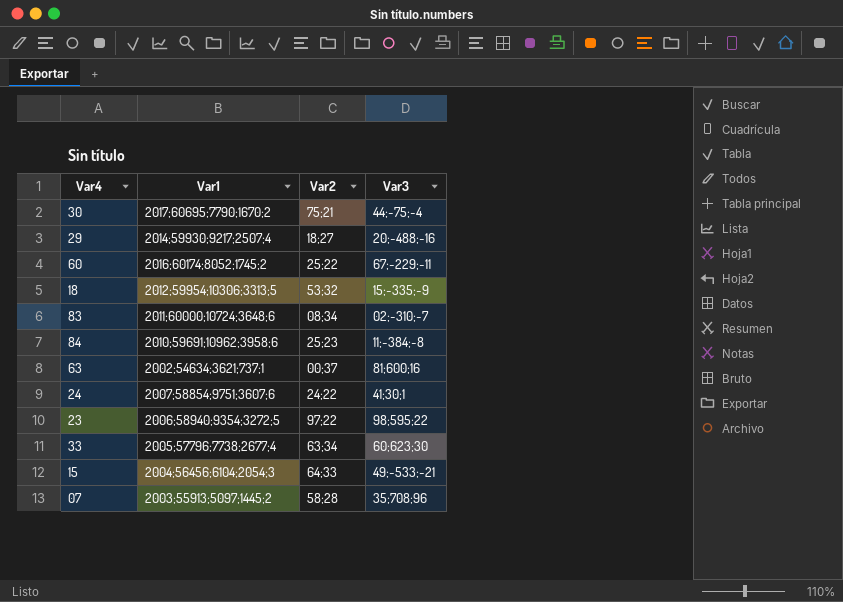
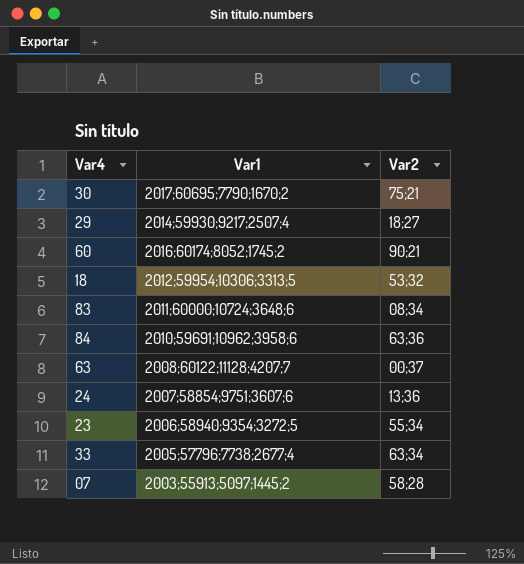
column Var3 | position: 4 -> none
row 15: 2004;56456;6104;2054;3 | 64;33 | 49;-533;-21 -> none
60 | Var2: 25;22 -> 90;21
84 | Var2: 25;23 -> 63;36
63 | Var1: 2002;54634;3621;737;1 -> 2008;60122;11128;4207;7
24 | Var2: 24;22 -> 13;36
23 | Var2: 97;22 -> 55;34

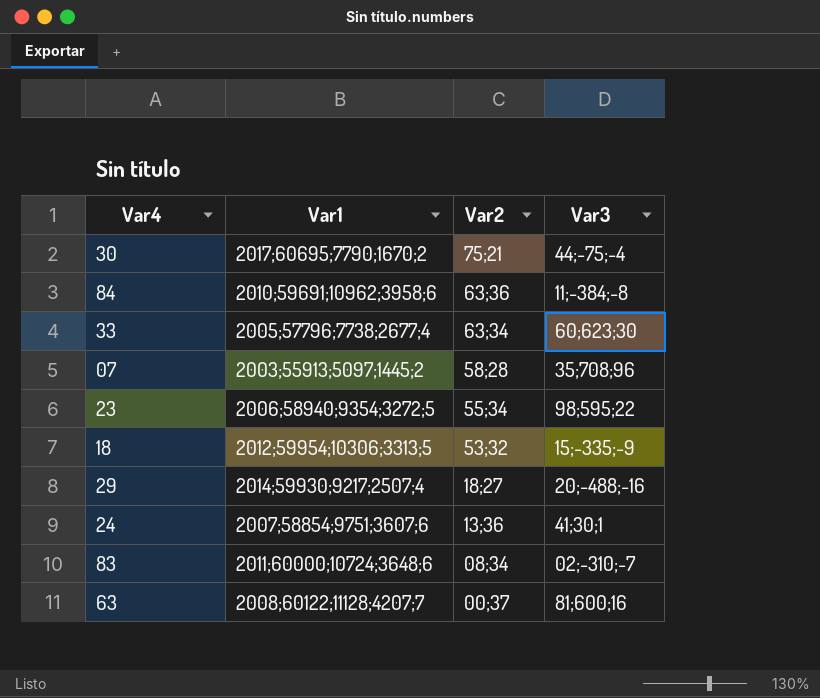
row order: none -> Var2 descending
column Var3 | position: none -> 4
row 60: 2016;60174;8052;1745;2 | 90;21 -> none

